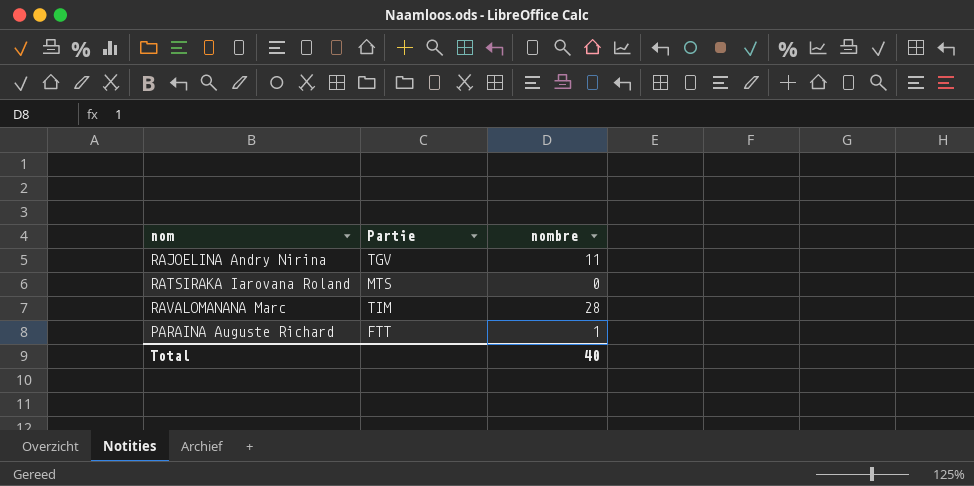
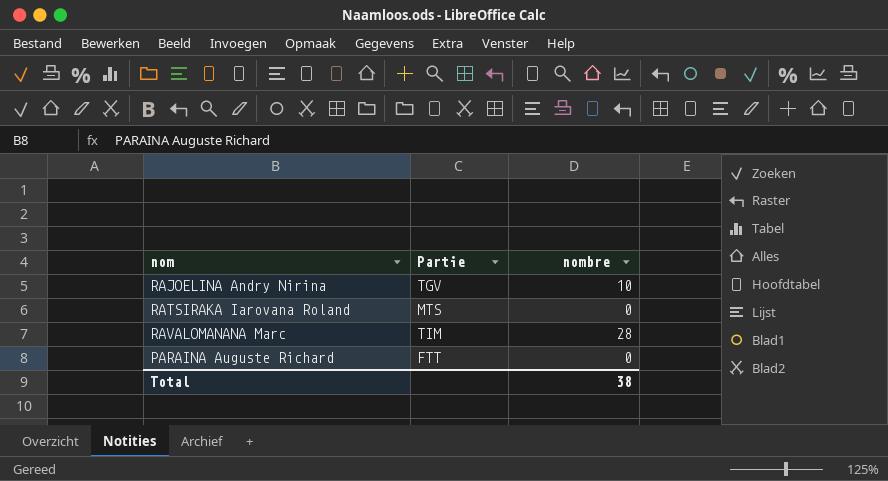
RAJOELINA Andry Nirina | nombre: 11 -> 10
PARAINA Auguste Richard | nombre: 1 -> 0
Total | nombre: 40 -> 38

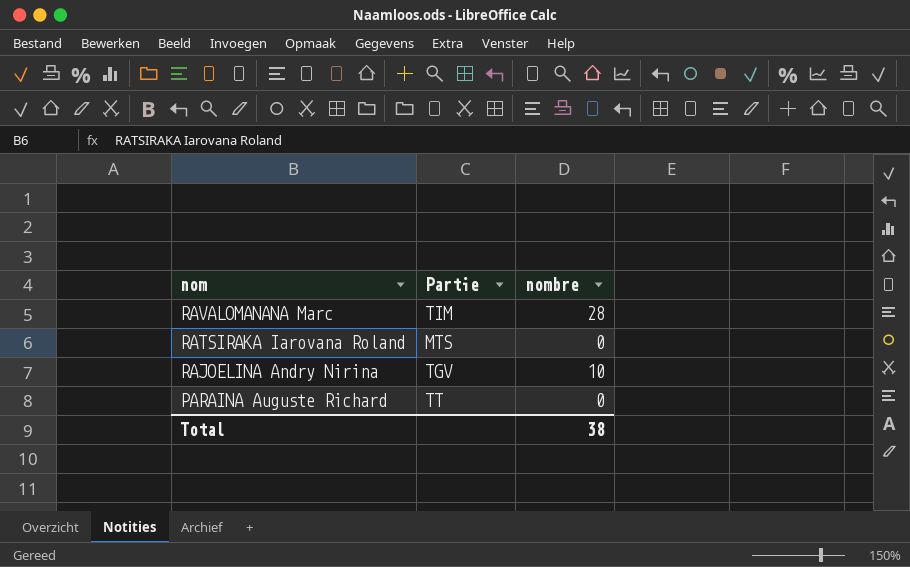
row order: none -> nom descending
PARAINA Auguste Richard | Partie: FTT -> TT

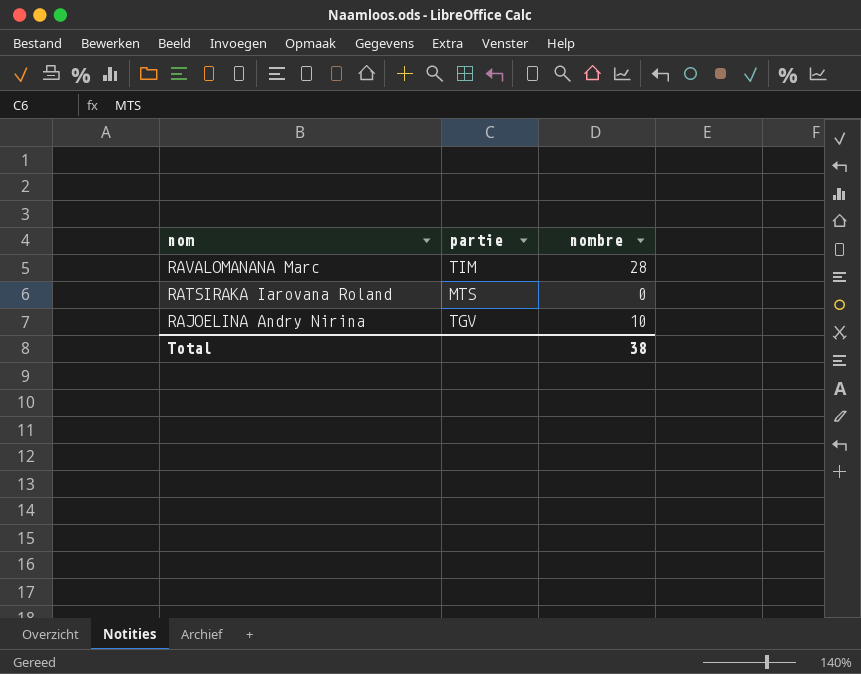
column name: Partie -> partie
row PARAINA Auguste Richard: TT | 0 -> none

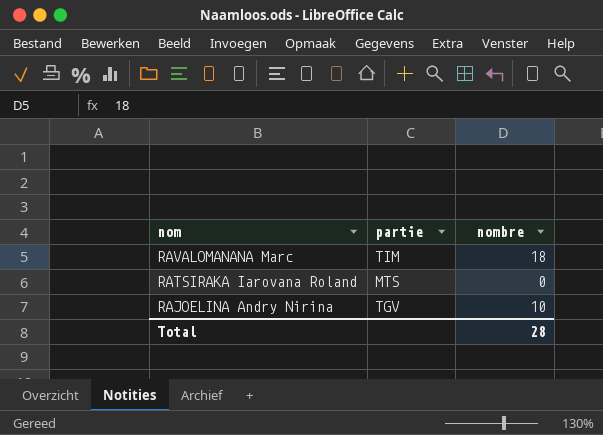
RAVALOMANANA Marc | nombre: 28 -> 18
Total | nombre: 38 -> 28

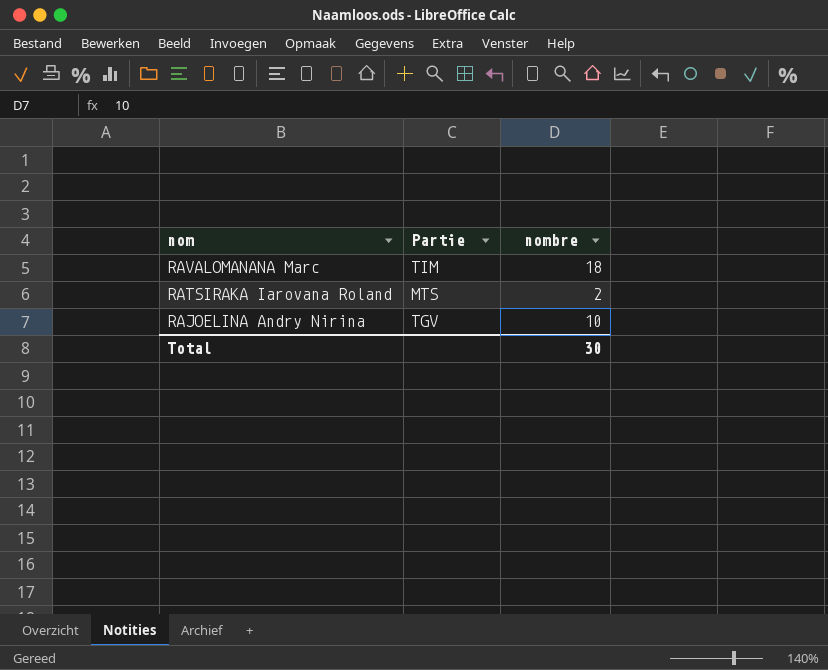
column name: partie -> Partie
RATSIRAKA Iarovana Roland | nombre: 0 -> 2
Total | nombre: 28 -> 30

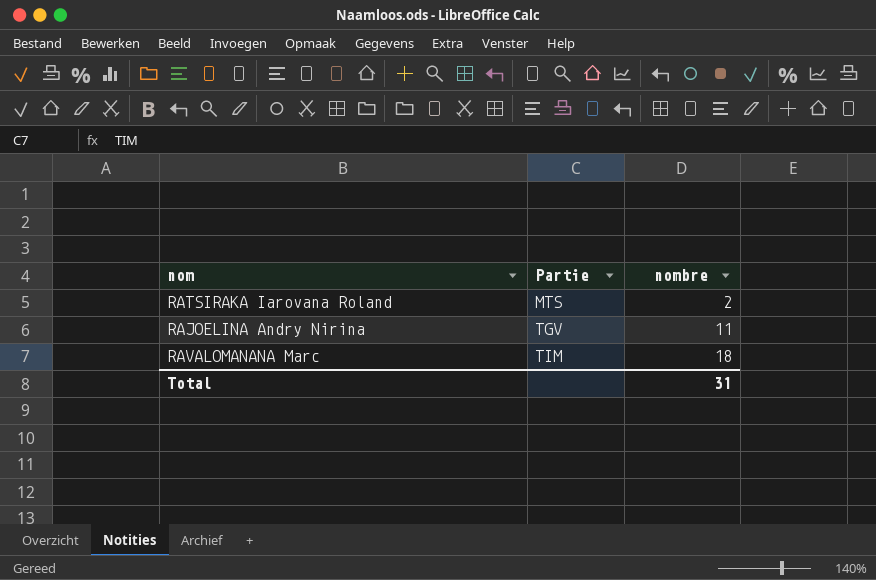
row order: nom descending -> Partie ascending
RAJOELINA Andry Nirina | nombre: 10 -> 11
Total | nombre: 30 -> 31

